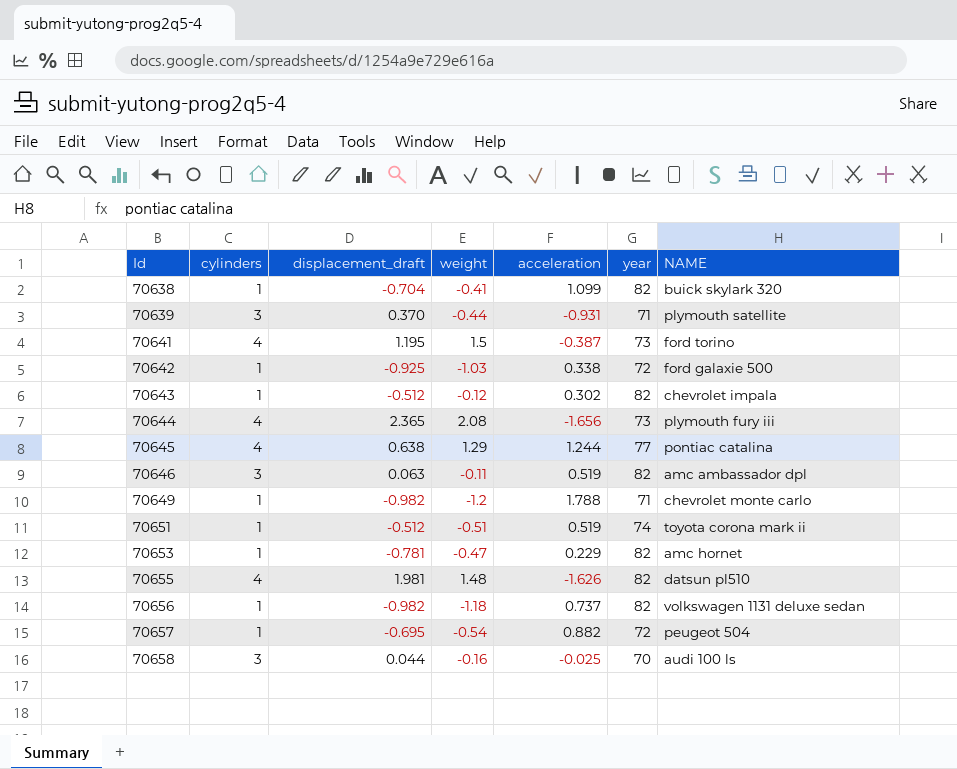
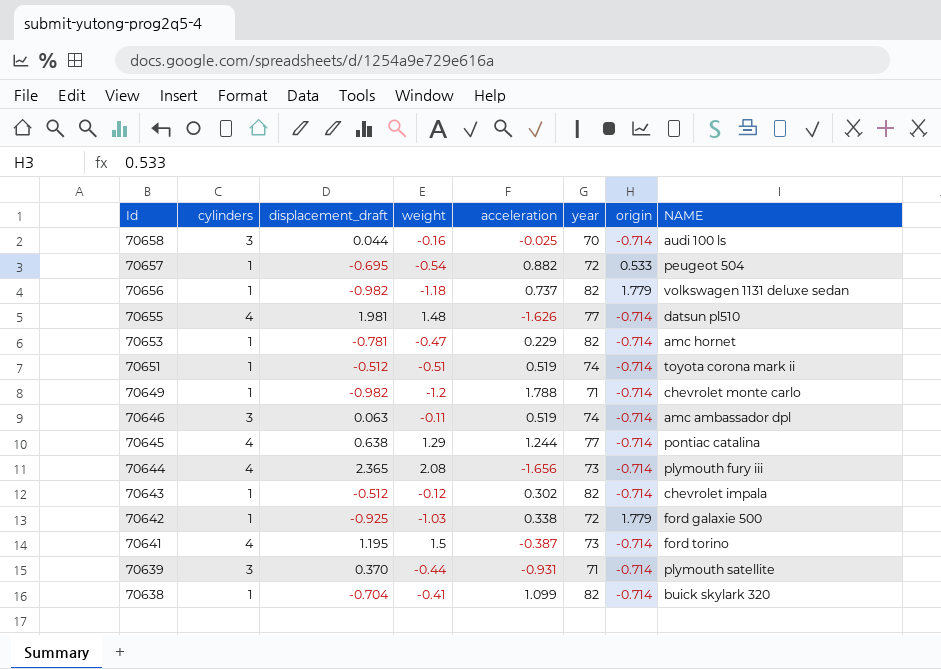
row order: Id ascending -> Id descending
column origin | position: none -> 7
70655 | year: 82 -> 77
70646 | year: 82 -> 74

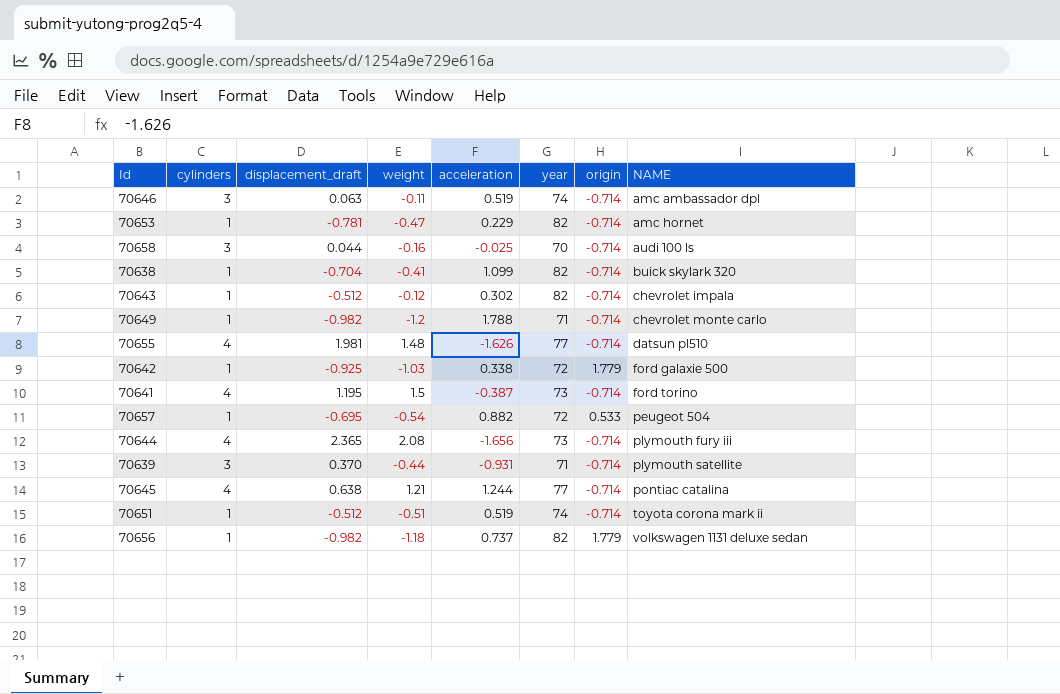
row order: Id descending -> NAME ascending
70645 | weight: 1.29 -> 1.21

